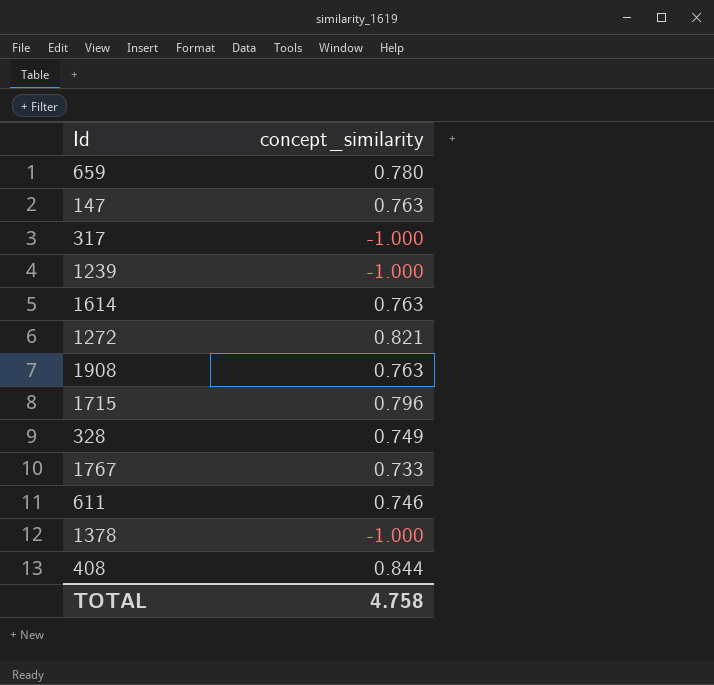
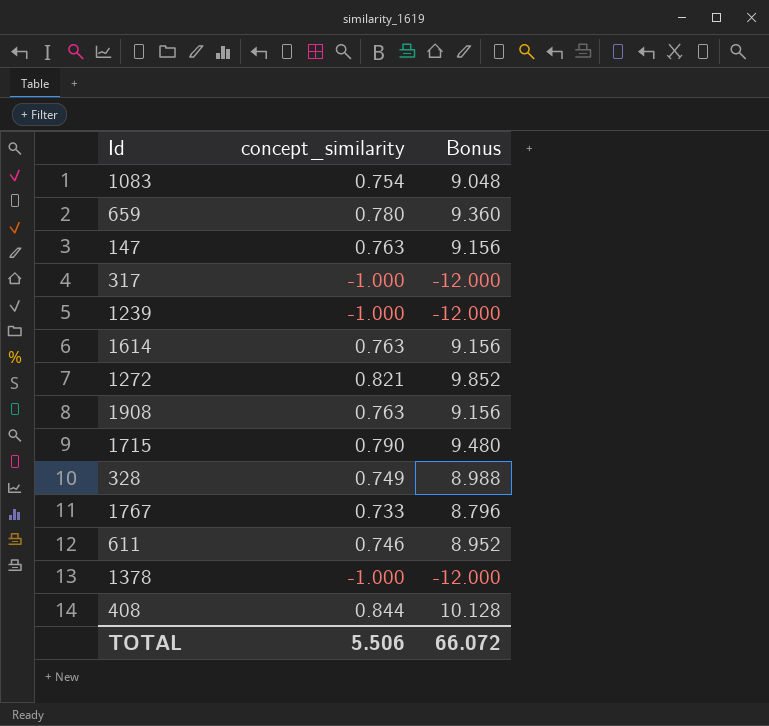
column Bonus | formula: none -> [concept_similarity] * 12
row 1083: none -> 0.754 | 9.048
1715 | concept_similarity: 0.796 -> 0.790
TOTAL | concept_similarity: 4.758 -> 5.506

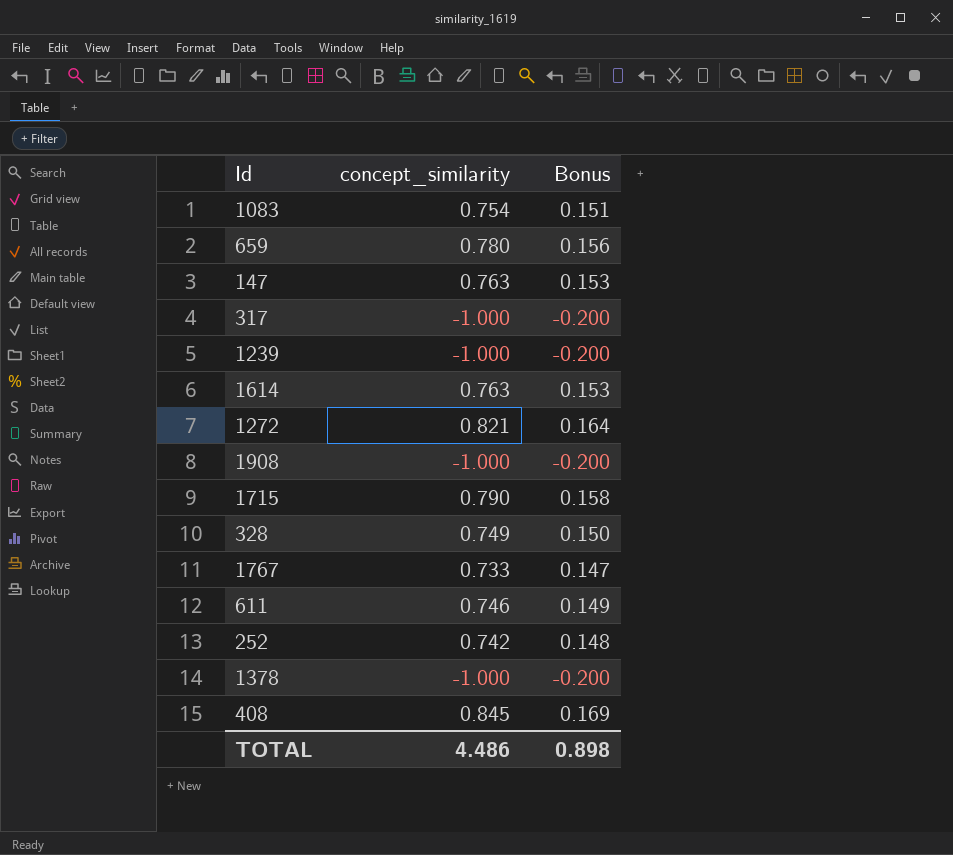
column Bonus | formula: [concept_similarity] * 12 -> [concept_similarity] * 0.2
1908 | concept_similarity: 0.763 -> -1.000
row 252: none -> 0.742 | 0.148
408 | concept_similarity: 0.844 -> 0.845
TOTAL | concept_similarity: 5.506 -> 4.486
TOTAL | Bonus: 66.072 -> 0.898

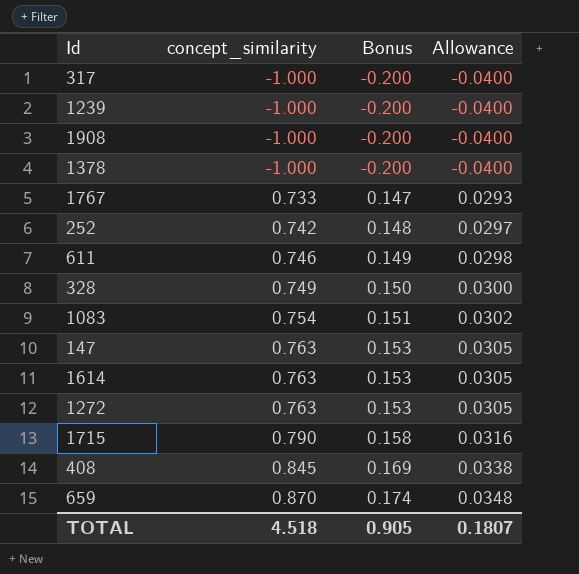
row order: none -> concept_similarity ascending
column Allowance | formula: none -> [concept_similarity] * 0.04
1272 | concept_similarity: 0.821 -> 0.763
1272 | Bonus: 0.164 -> 0.153
659 | concept_similarity: 0.780 -> 0.870
659 | Bonus: 0.156 -> 0.174
TOTAL | concept_similarity: 4.486 -> 4.518
TOTAL | Bonus: 0.898 -> 0.905

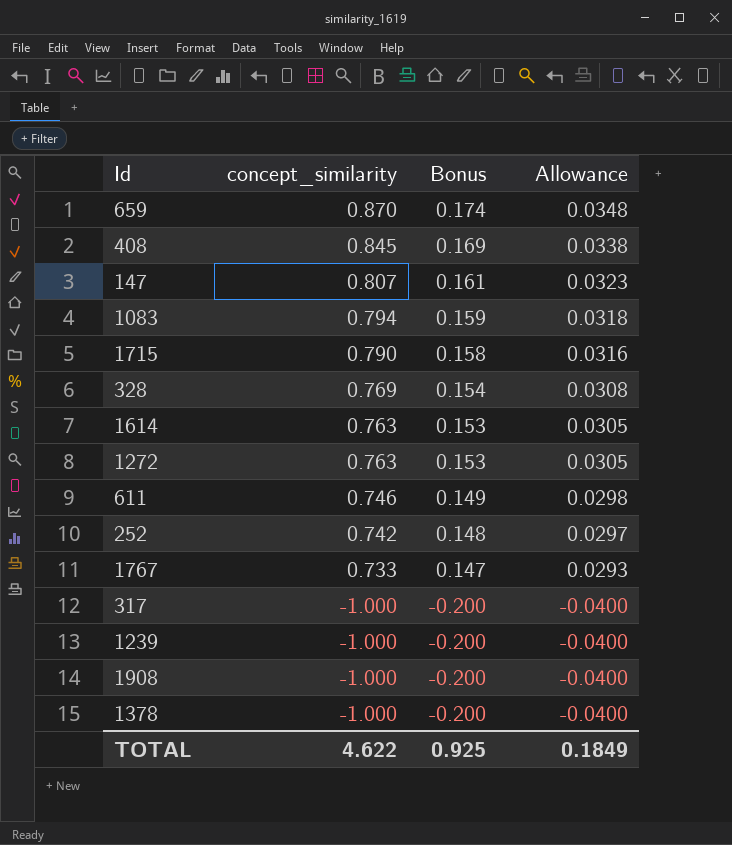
row order: concept_similarity ascending -> concept_similarity descending
147 | concept_similarity: 0.763 -> 0.807
147 | Bonus: 0.153 -> 0.161
147 | Allowance: 0.0305 -> 0.0323
1083 | concept_similarity: 0.754 -> 0.794
1083 | Bonus: 0.151 -> 0.159
1083 | Allowance: 0.0302 -> 0.0318
328 | concept_similarity: 0.749 -> 0.769
328 | Bonus: 0.150 -> 0.154
328 | Allowance: 0.0300 -> 0.0308
TOTAL | concept_similarity: 4.518 -> 4.622
TOTAL | Bonus: 0.905 -> 0.925
TOTAL | Allowance: 0.1807 -> 0.1849

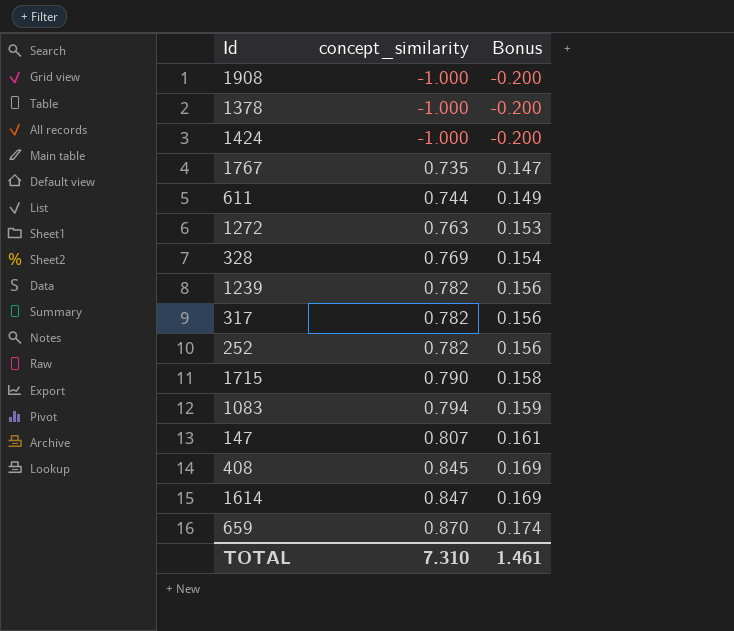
row order: concept_similarity descending -> concept_similarity ascending
column Allowance | formula: [concept_similarity] * 0.04 -> none
row 1424: none -> -1.000 | -0.200
1767 | concept_similarity: 0.733 -> 0.735
611 | concept_similarity: 0.746 -> 0.744
1239 | concept_similarity: -1.000 -> 0.782
1239 | Bonus: -0.200 -> 0.156
317 | concept_similarity: -1.000 -> 0.782
317 | Bonus: -0.200 -> 0.156
252 | concept_similarity: 0.742 -> 0.782
252 | Bonus: 0.148 -> 0.156
1614 | concept_similarity: 0.763 -> 0.847
1614 | Bonus: 0.153 -> 0.169
TOTAL | concept_similarity: 4.622 -> 7.310
TOTAL | Bonus: 0.925 -> 1.461

